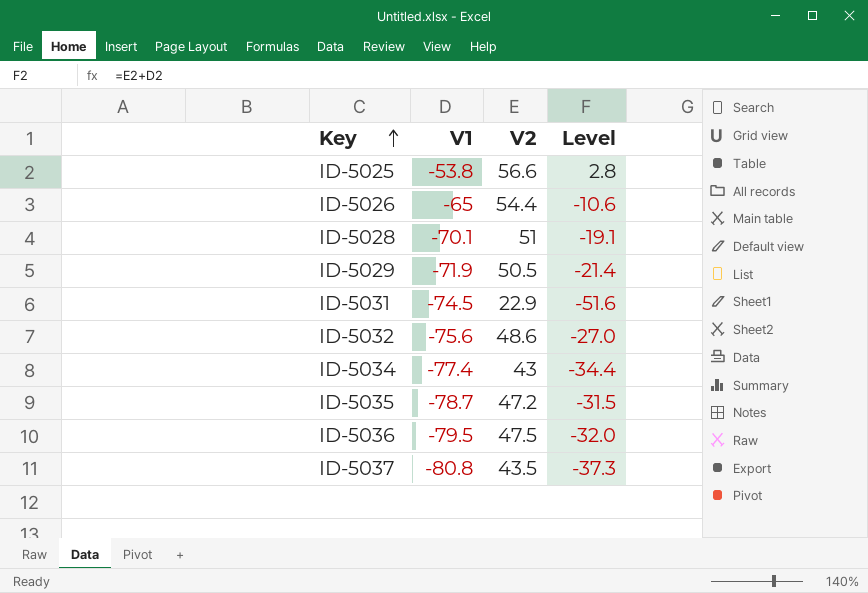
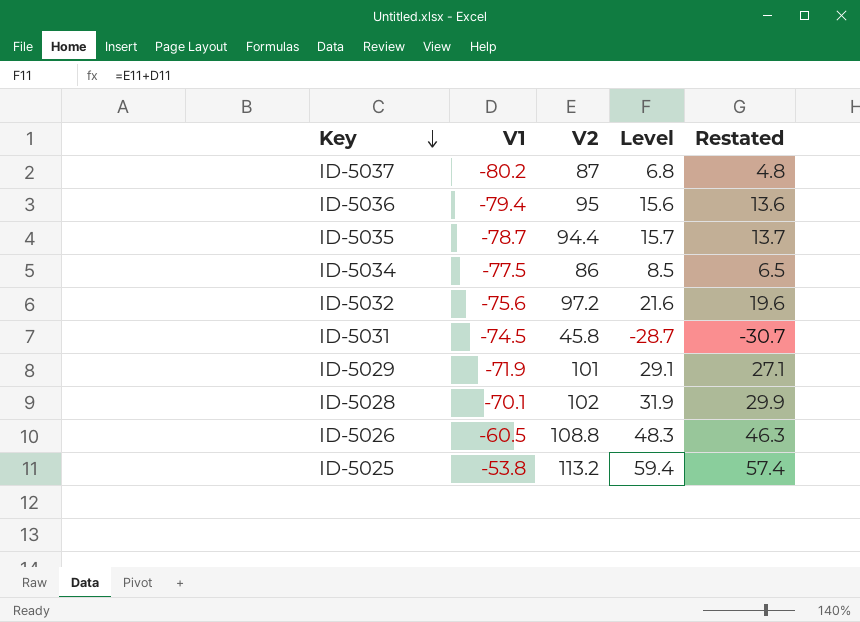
row order: Key ascending -> Key descending
column Restated | formula: none -> [Level] - 2
ID-5037 | V1: -80.8 -> -80.2
ID-5037 | V2: 43.5 -> 87
ID-5037 | Level: -37.3 -> 6.8
ID-5036 | V1: -79.5 -> -79.4
ID-5036 | V2: 47.5 -> 95
ID-5036 | Level: -32.0 -> 15.6
ID-5035 | V2: 47.2 -> 94.4
ID-5035 | Level: -31.5 -> 15.7
ID-5034 | V1: -77.4 -> -77.5
ID-5034 | V2: 43 -> 86
ID-5034 | Level: -34.4 -> 8.5
ID-5032 | V2: 48.6 -> 97.2
ID-5032 | Level: -27.0 -> 21.6
ID-5031 | V2: 22.9 -> 45.8
ID-5031 | Level: -51.6 -> -28.7
ID-5029 | V2: 50.5 -> 101
ID-5029 | Level: -21.4 -> 29.1
ID-5028 | V2: 51 -> 102
ID-5028 | Level: -19.1 -> 31.9
ID-5026 | V1: -65 -> -60.5
ID-5026 | V2: 54.4 -> 108.8
ID-5026 | Level: -10.6 -> 48.3
ID-5025 | V2: 56.6 -> 113.2
ID-5025 | Level: 2.8 -> 59.4

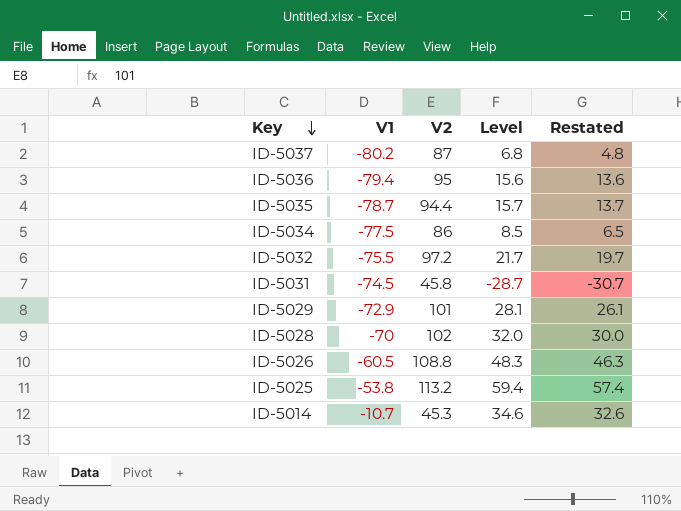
ID-5032 | V1: -75.6 -> -75.5
ID-5032 | Level: 21.6 -> 21.7
ID-5032 | Restated: 19.6 -> 19.7
ID-5029 | V1: -71.9 -> -72.9
ID-5029 | Level: 29.1 -> 28.1
ID-5029 | Restated: 27.1 -> 26.1
ID-5028 | V1: -70.1 -> -70
ID-5028 | Level: 31.9 -> 32.0
ID-5028 | Restated: 29.9 -> 30.0
row ID-5014: none -> -10.7 | 45.3 | 34.6 | 32.6

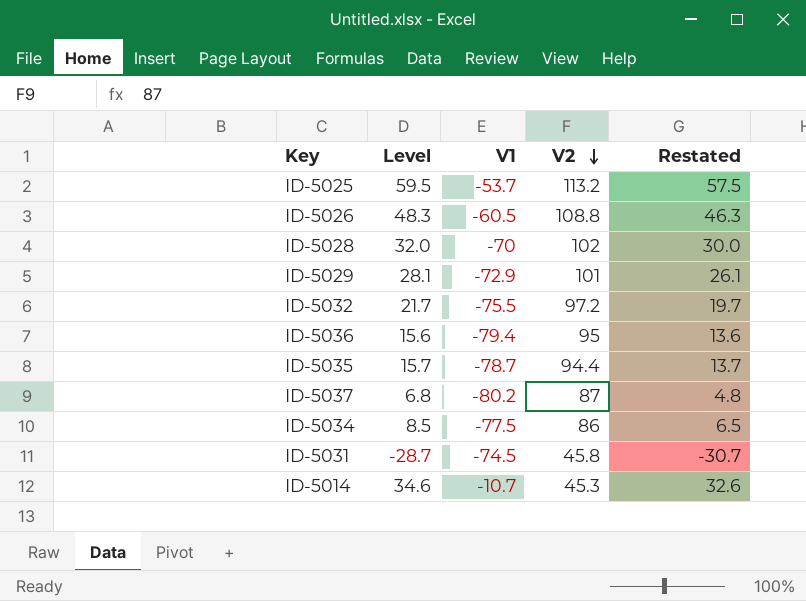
row order: Key descending -> V2 descending
column Level | position: 4 -> 2
ID-5025 | Level: 59.4 -> 59.5
ID-5025 | V1: -53.8 -> -53.7
ID-5025 | Restated: 57.4 -> 57.5

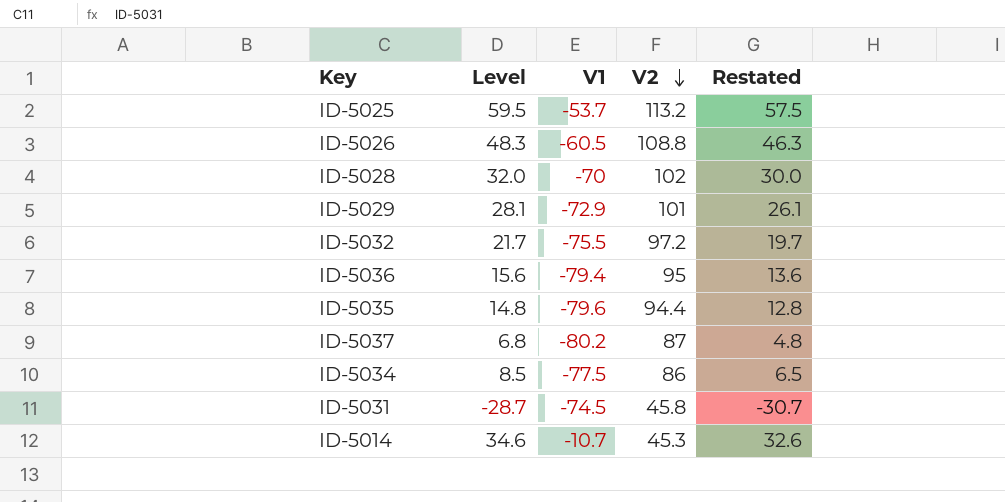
ID-5035 | Level: 15.7 -> 14.8
ID-5035 | V1: -78.7 -> -79.6
ID-5035 | Restated: 13.7 -> 12.8

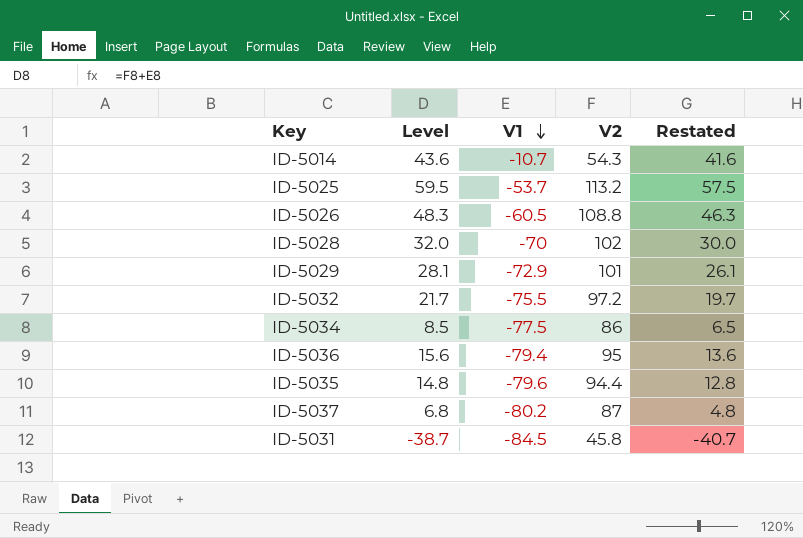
row order: V2 descending -> V1 descending
ID-5014 | Level: 34.6 -> 43.6
ID-5014 | V2: 45.3 -> 54.3
ID-5014 | Restated: 32.6 -> 41.6
ID-5031 | Level: -28.7 -> -38.7
ID-5031 | V1: -74.5 -> -84.5
ID-5031 | Restated: -30.7 -> -40.7

